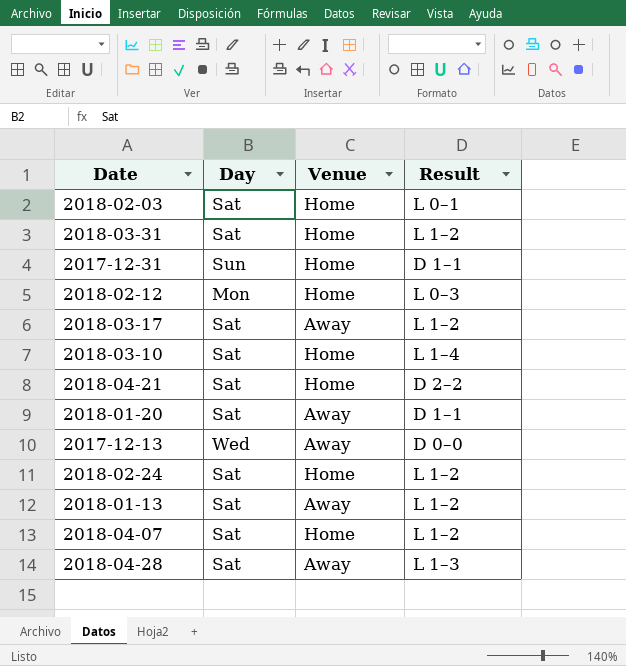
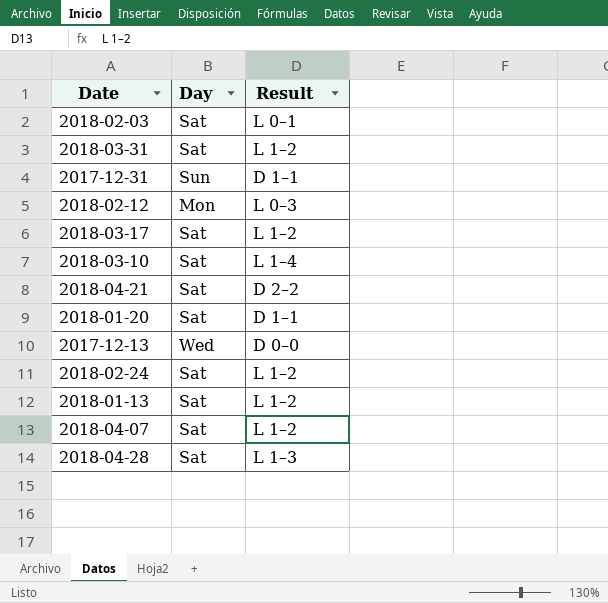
column Venue | position: 3 -> none

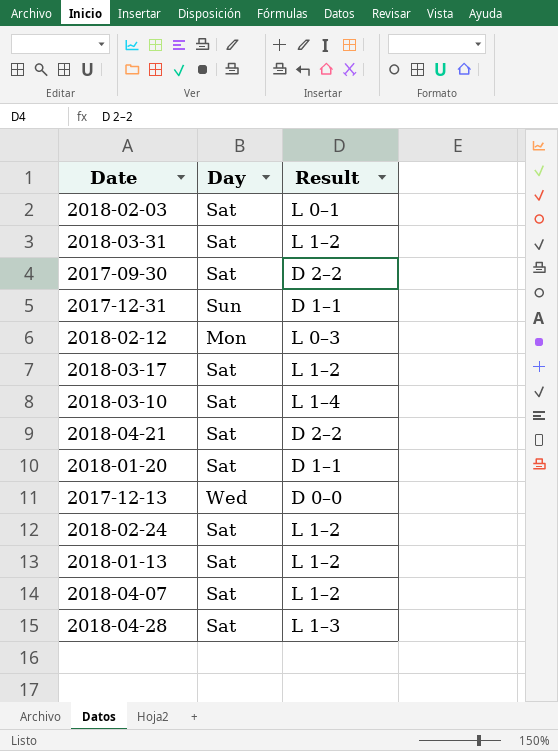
row 2017-09-30: none -> Sat | D 2–2

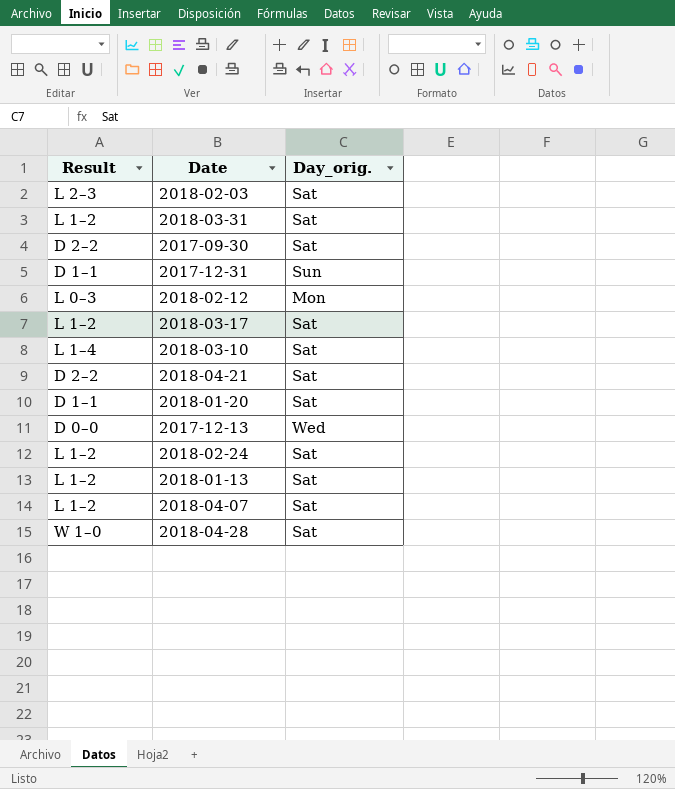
column Result | position: 3 -> 1
column name: Day -> Day_orig.
2018-02-03 | Result: L 0–1 -> L 2–3
2018-04-28 | Result: L 1–3 -> W 1–0

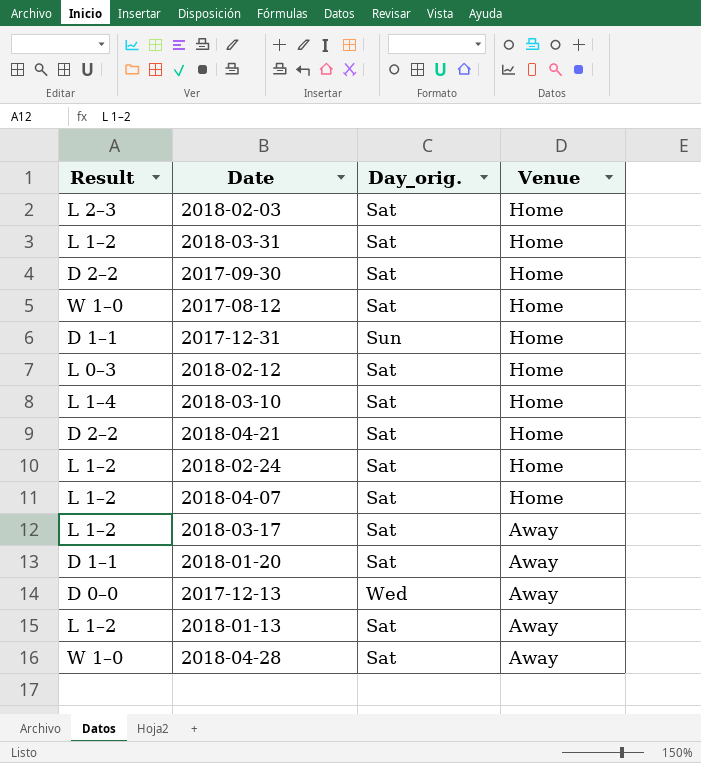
row order: none -> Venue descending
column Venue | position: none -> 4
row 2017-08-12: none -> W 1–0 | Sat | Home
2018-02-12 | Day_orig.: Mon -> Sat

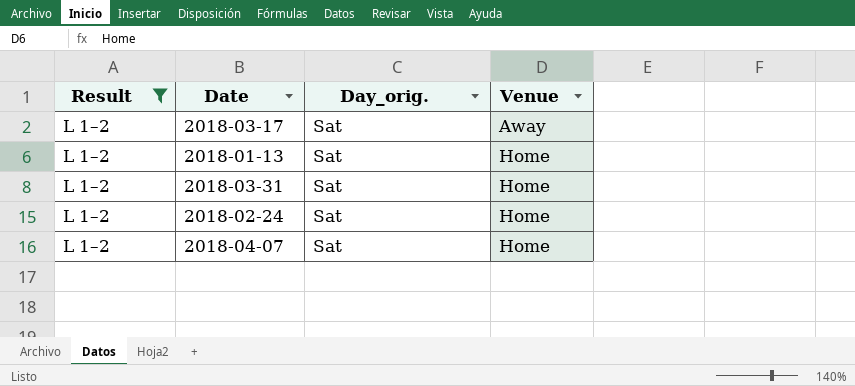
filter: none -> Result = L 1–2
row order: Venue descending -> Venue ascending
2018-01-13 | Venue: Away -> Home

